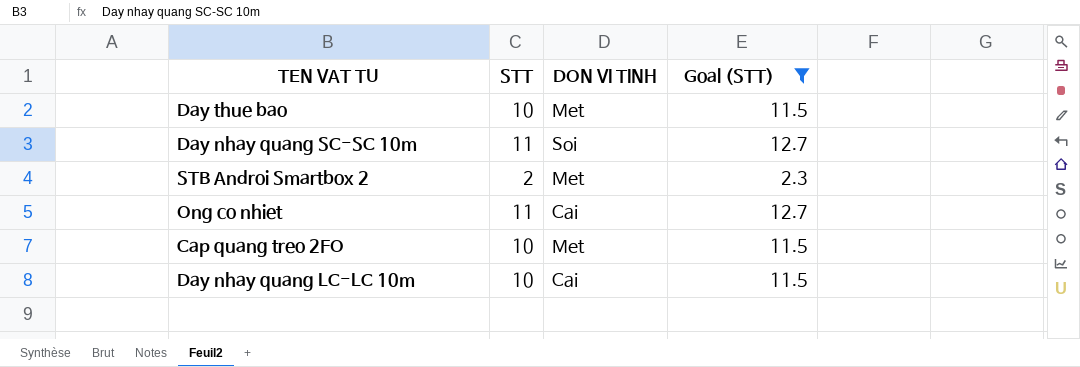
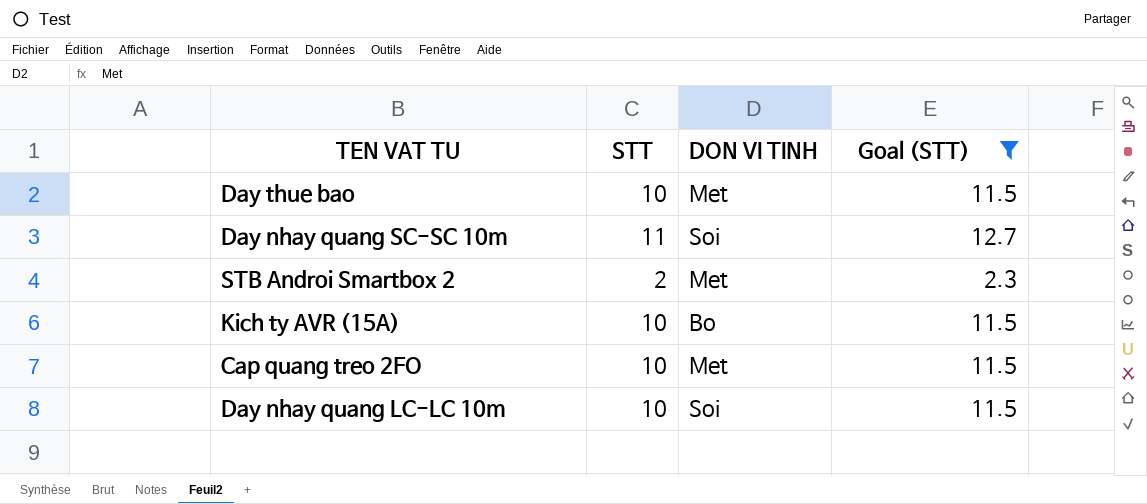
row Ong co nhiet: 11 | Cai | 12.7 -> none
row Kich ty AVR (15A): none -> 10 | Bo | 11.5
Day nhay quang LC-LC 10m | DON VI TINH: Cai -> Soi

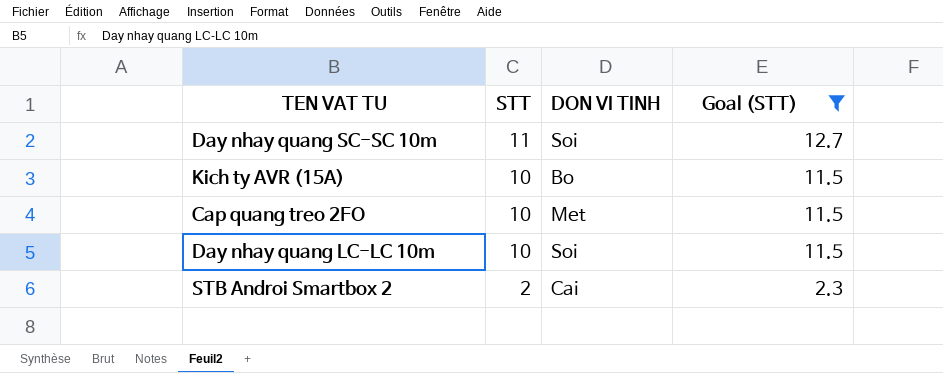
row order: none -> STT descending
row Day thue bao: 10 | Met | 11.5 -> none
STB Androi Smartbox 2 | DON VI TINH: Met -> Cai

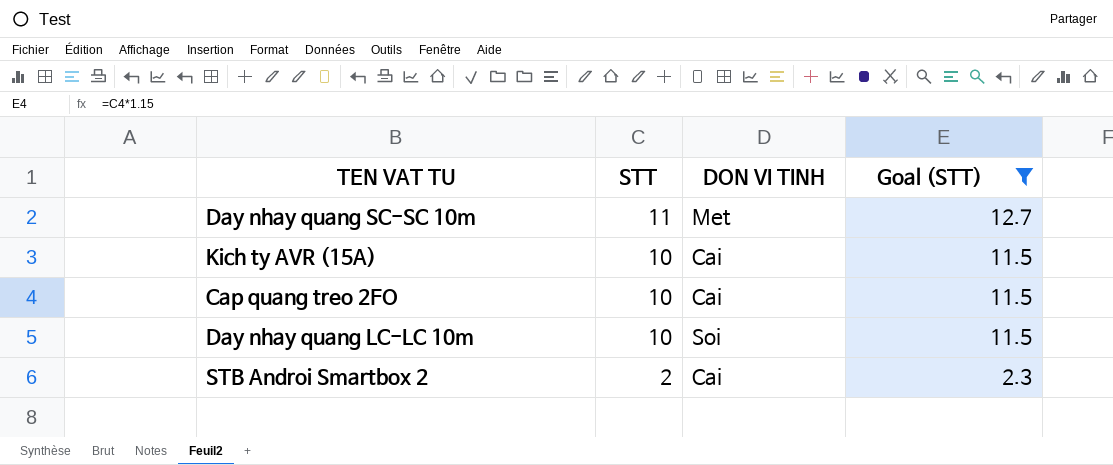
Day nhay quang SC-SC 10m | DON VI TINH: Soi -> Met
Kich ty AVR (15A) | DON VI TINH: Bo -> Cai
Cap quang treo 2FO | DON VI TINH: Met -> Cai

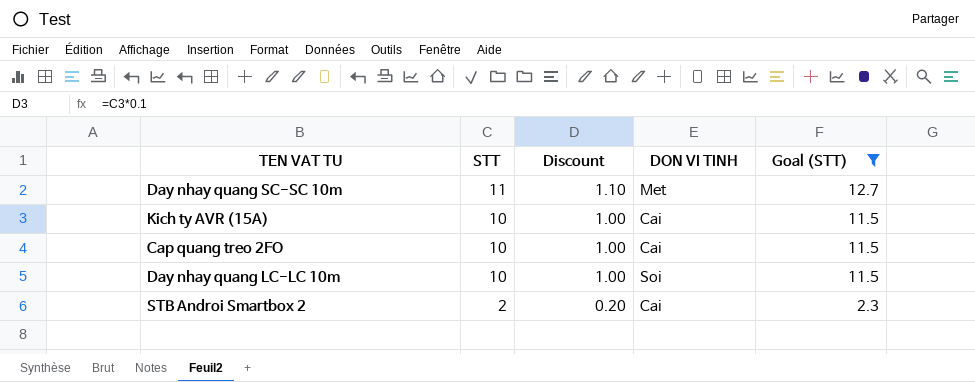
column Discount | formula: none -> [STT] * 0.1

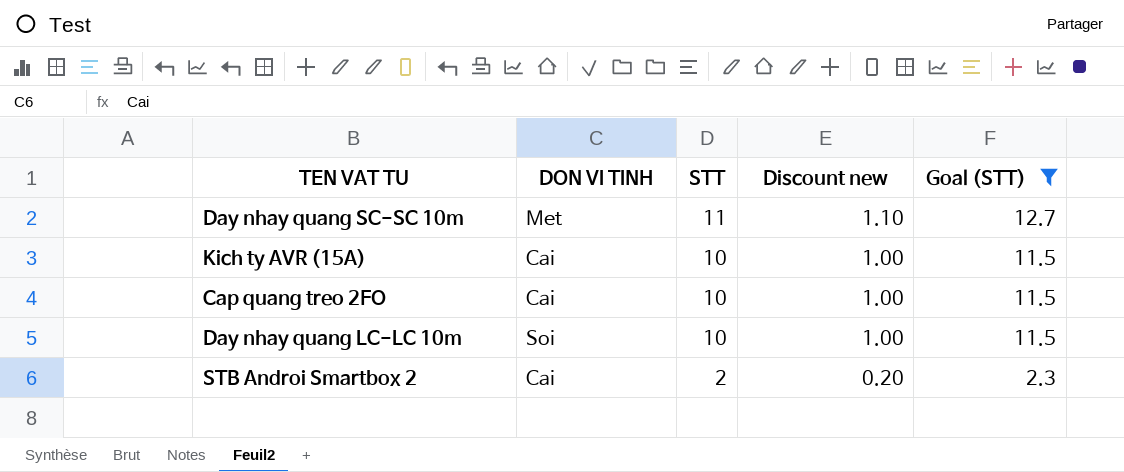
column DON VI TINH | position: 4 -> 2
column name: Discount -> Discount new

